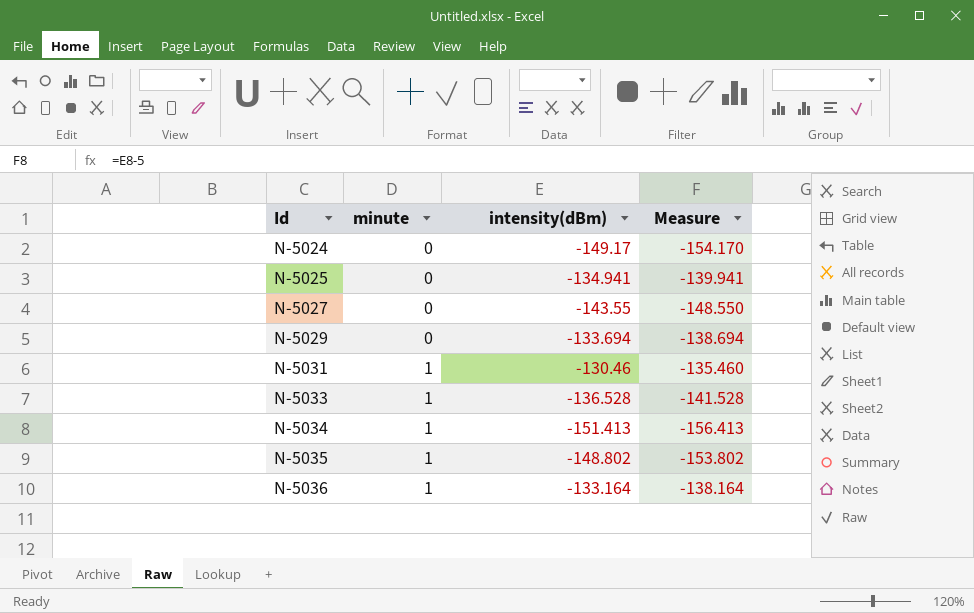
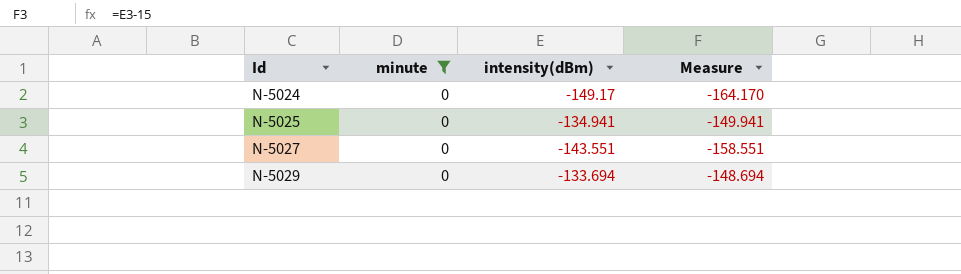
filter: none -> minute = 0
column Measure | formula: [intensity(dBm)] - 5 -> [intensity(dBm)] - 15
N-5027 | intensity(dBm): -143.55 -> -143.551

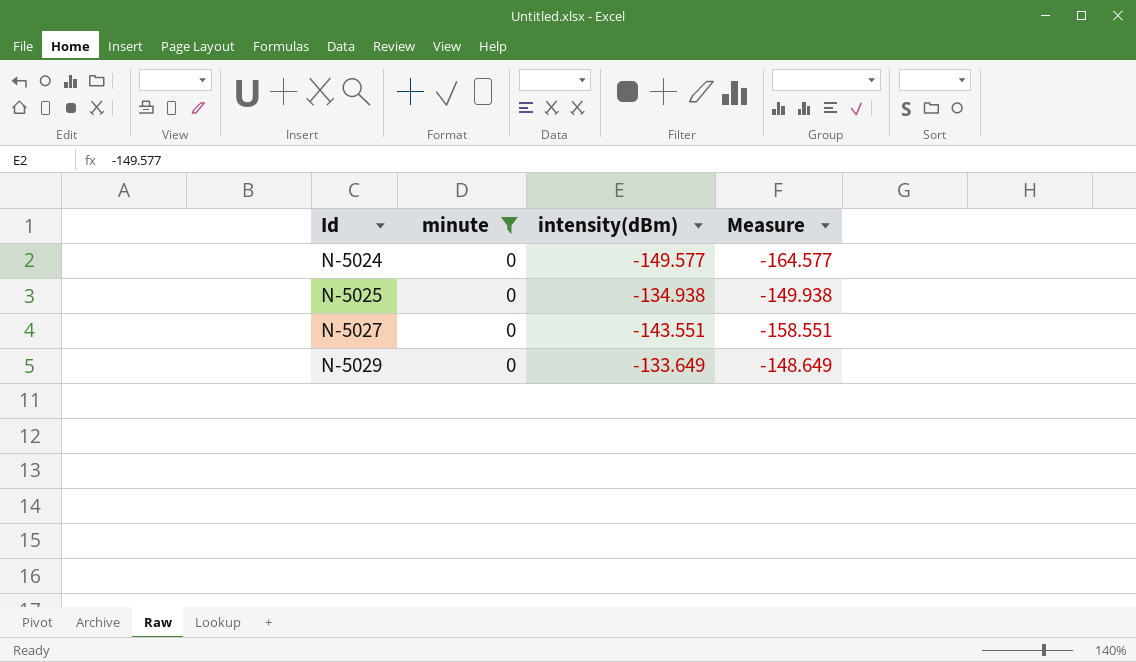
N-5024 | intensity(dBm): -149.17 -> -149.577
N-5024 | Measure: -164.170 -> -164.577
N-5025 | intensity(dBm): -134.941 -> -134.938
N-5025 | Measure: -149.941 -> -149.938
N-5029 | intensity(dBm): -133.694 -> -133.649
N-5029 | Measure: -148.694 -> -148.649

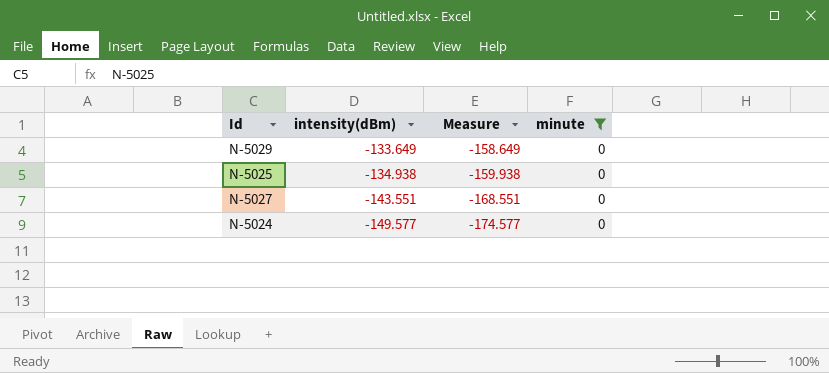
row order: Id ascending -> intensity(dBm) descending
column Measure | formula: [intensity(dBm)] - 15 -> [intensity(dBm)] - 25
column minute | position: 2 -> 4

